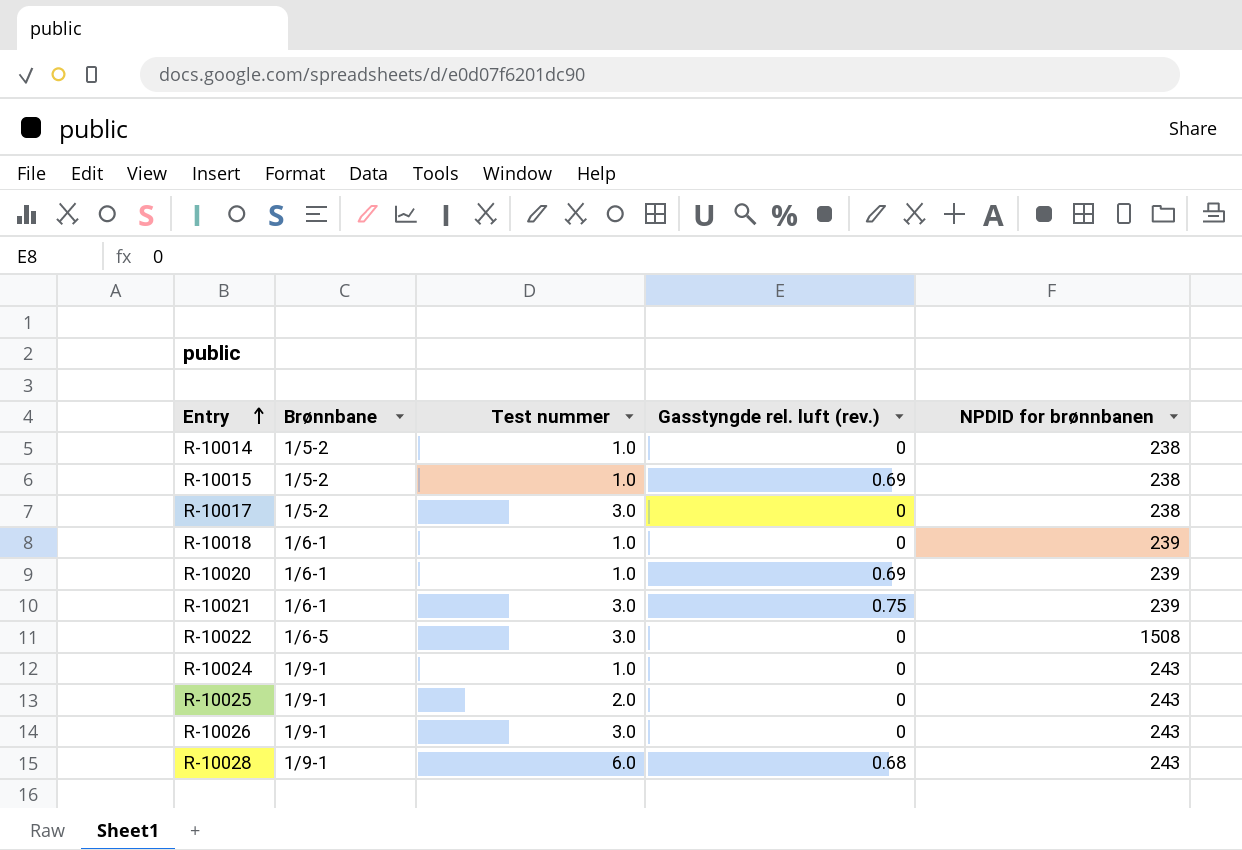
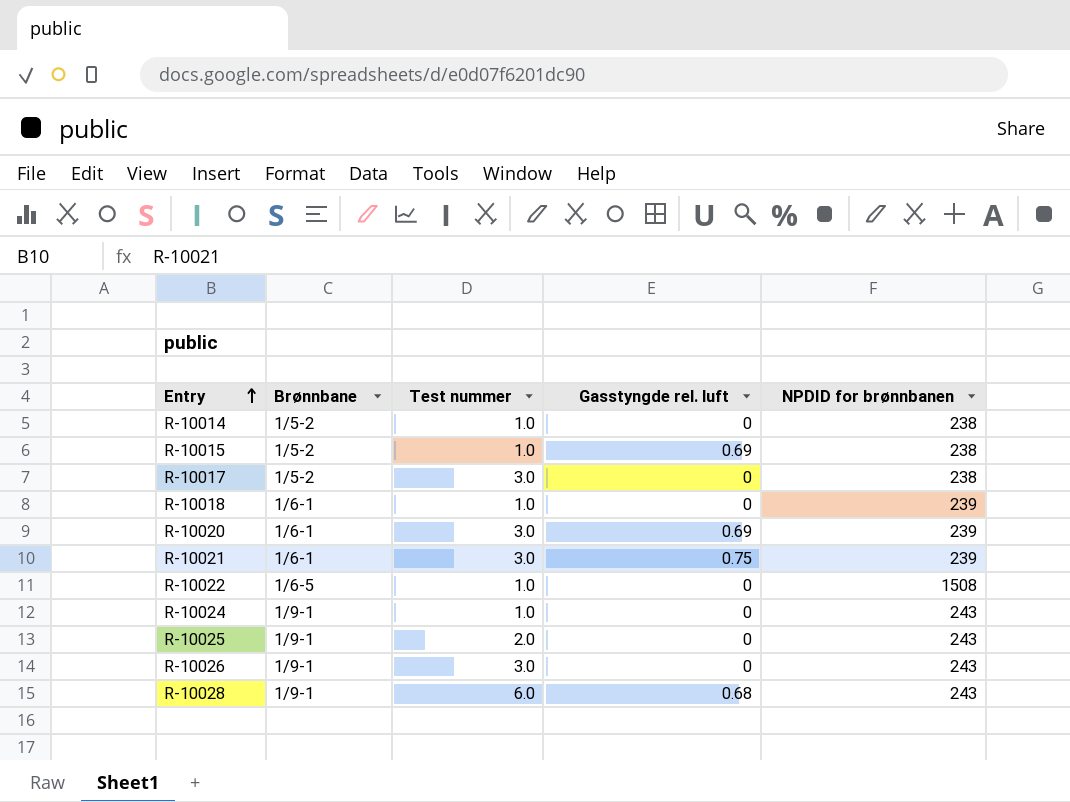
column name: Gasstyngde rel. luft (rev.) -> Gasstyngde rel. luft
R-10020 | Test nummer: 1.0 -> 3.0
R-10022 | Test nummer: 3.0 -> 1.0

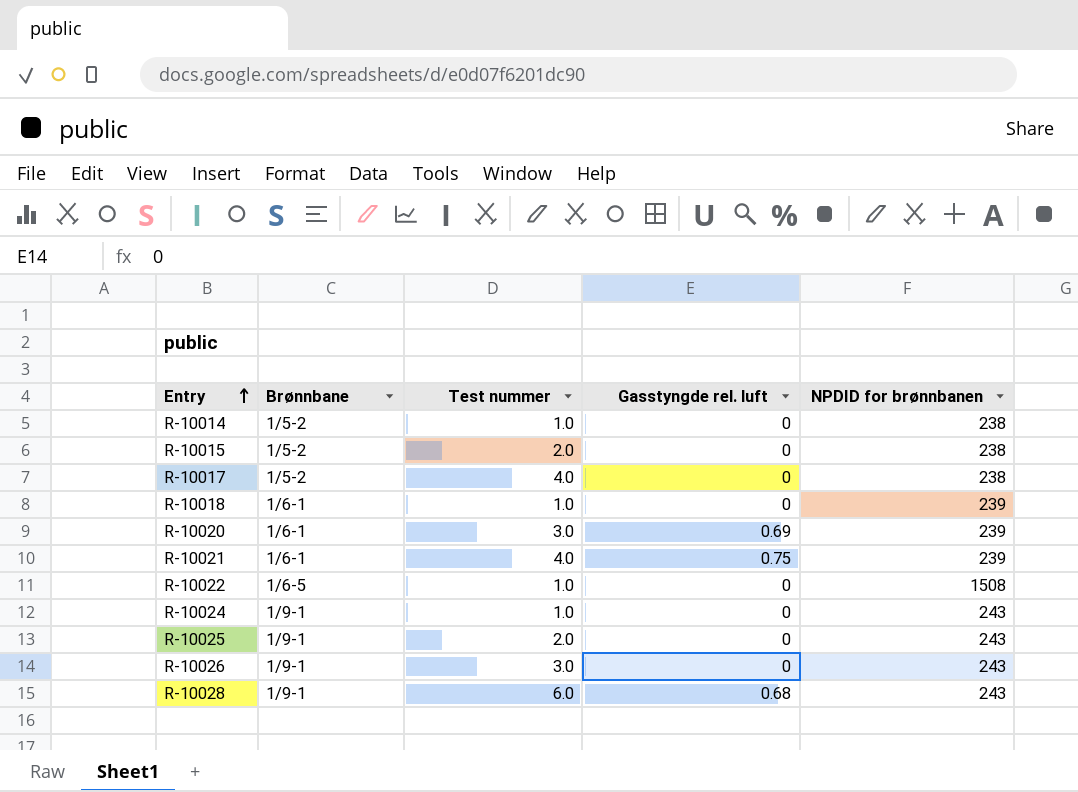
R-10015 | Test nummer: 1.0 -> 2.0
R-10015 | Gasstyngde rel. luft: 0.69 -> 0
R-10017 | Test nummer: 3.0 -> 4.0
R-10021 | Test nummer: 3.0 -> 4.0

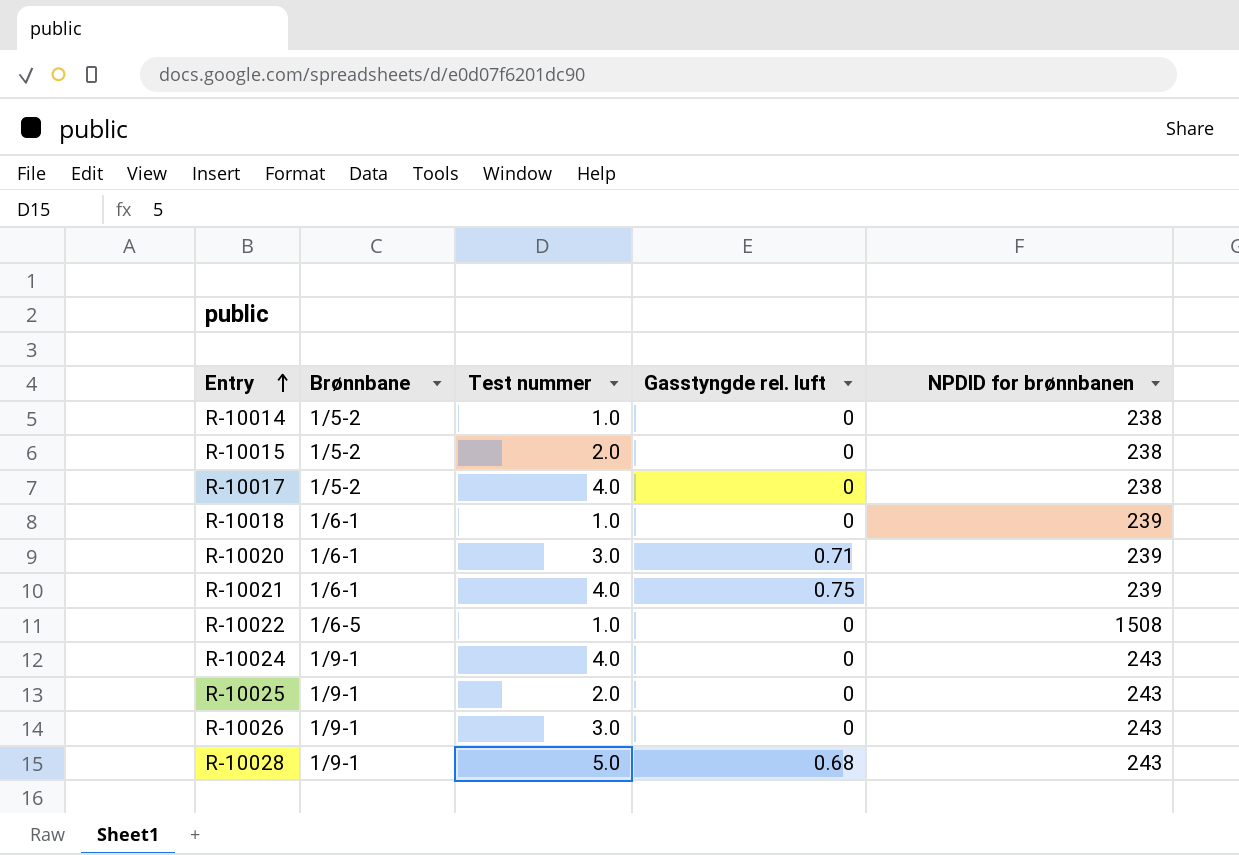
R-10020 | Gasstyngde rel. luft: 0.69 -> 0.71
R-10024 | Test nummer: 1.0 -> 4.0
R-10028 | Test nummer: 6.0 -> 5.0

